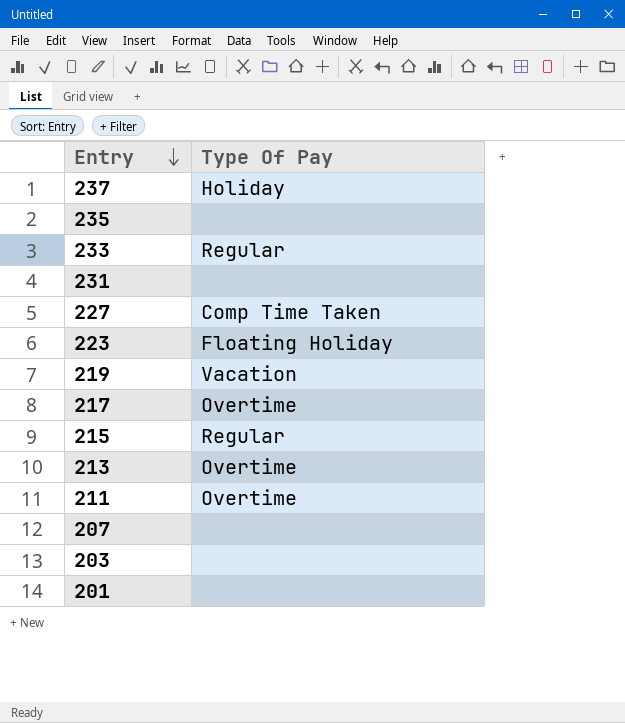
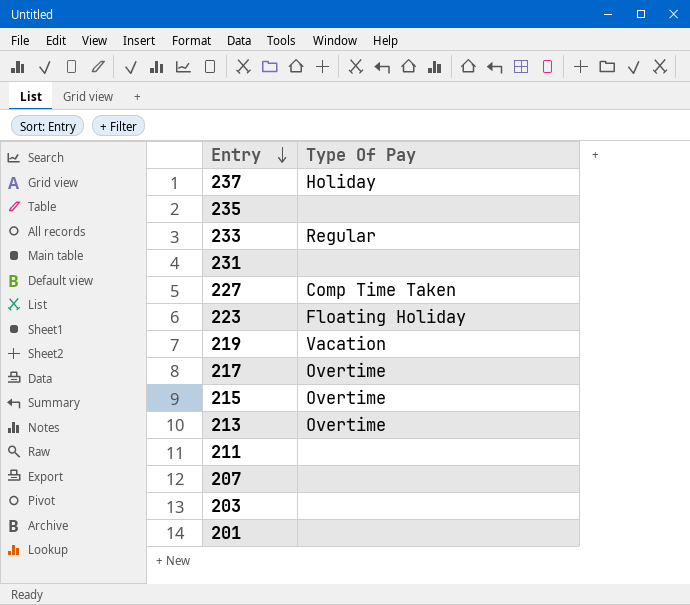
215 | Type Of Pay: Regular -> Overtime
211 | Type Of Pay: Overtime -> none

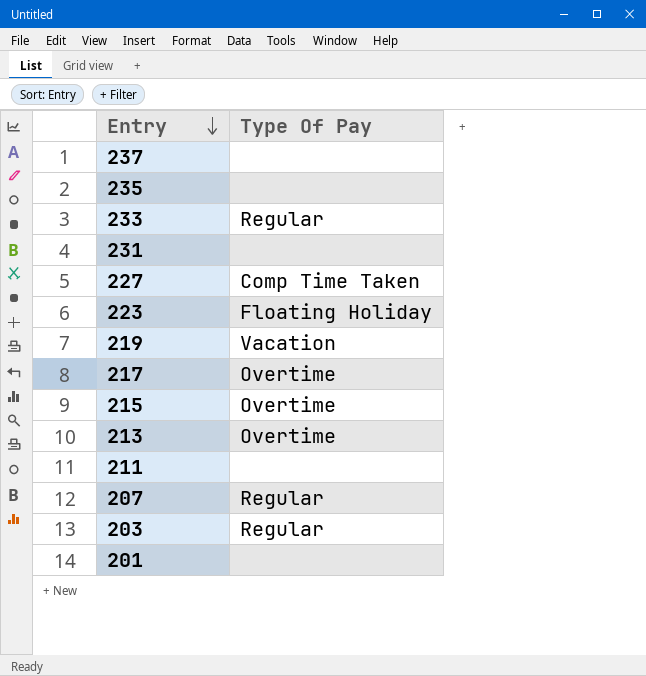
237 | Type Of Pay: Holiday -> none
207 | Type Of Pay: none -> Regular
203 | Type Of Pay: none -> Regular

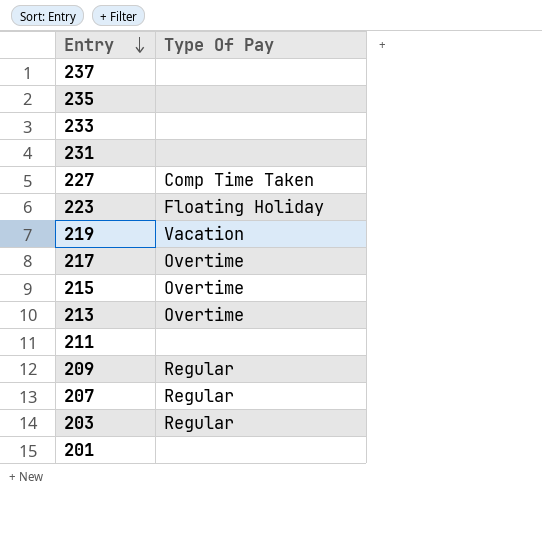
233 | Type Of Pay: Regular -> none
row 209: none -> Regular

